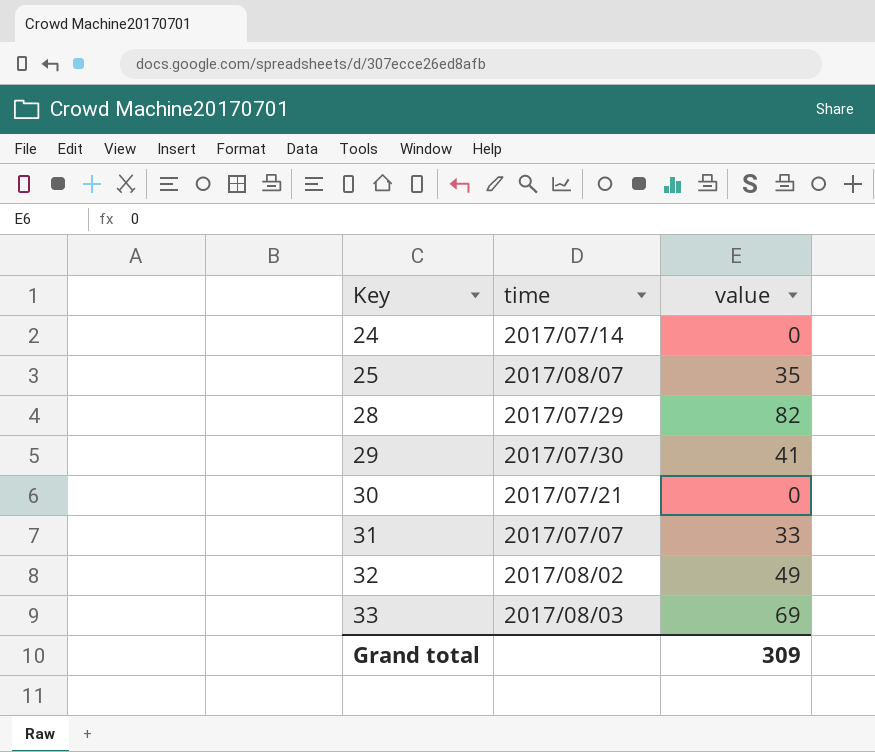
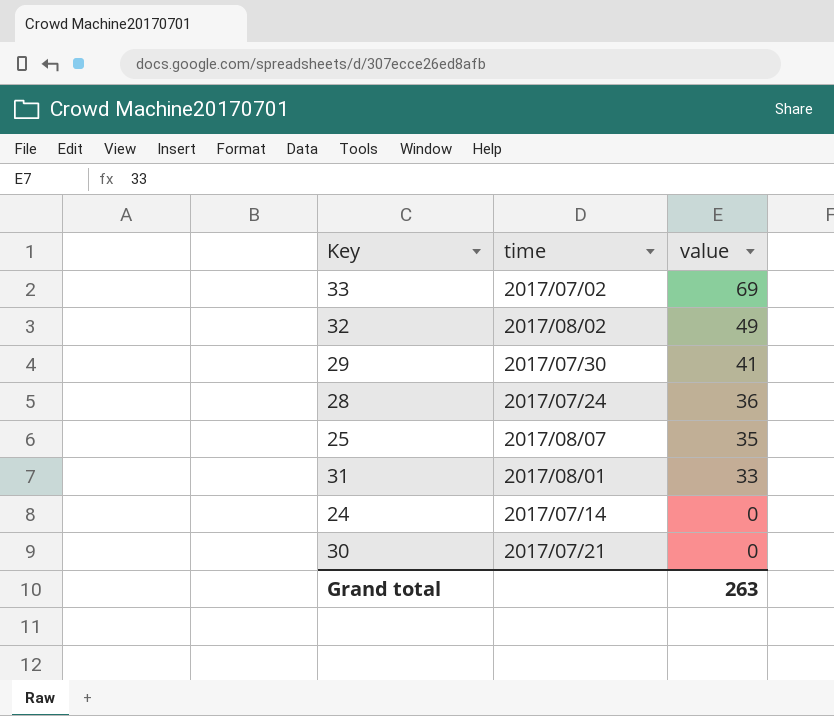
row order: Key ascending -> value descending
33 | time: 2017/08/03 -> 2017/07/02
28 | time: 2017/07/29 -> 2017/07/24
28 | value: 82 -> 36
31 | time: 2017/07/07 -> 2017/08/01
Grand total | value: 309 -> 263

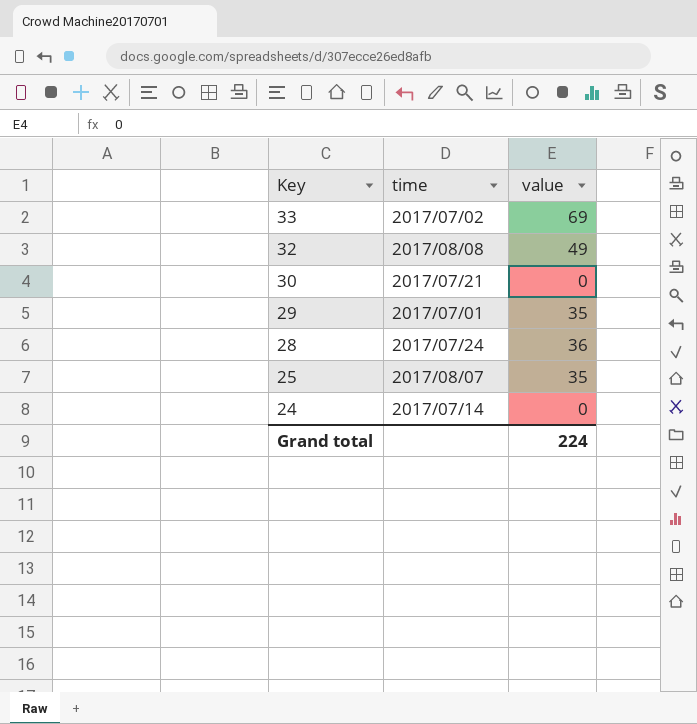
row order: value descending -> Key descending
row 31: 2017/08/01 | 33 -> none
32 | time: 2017/08/02 -> 2017/08/08
29 | time: 2017/07/30 -> 2017/07/01
29 | value: 41 -> 35
Grand total | value: 263 -> 224

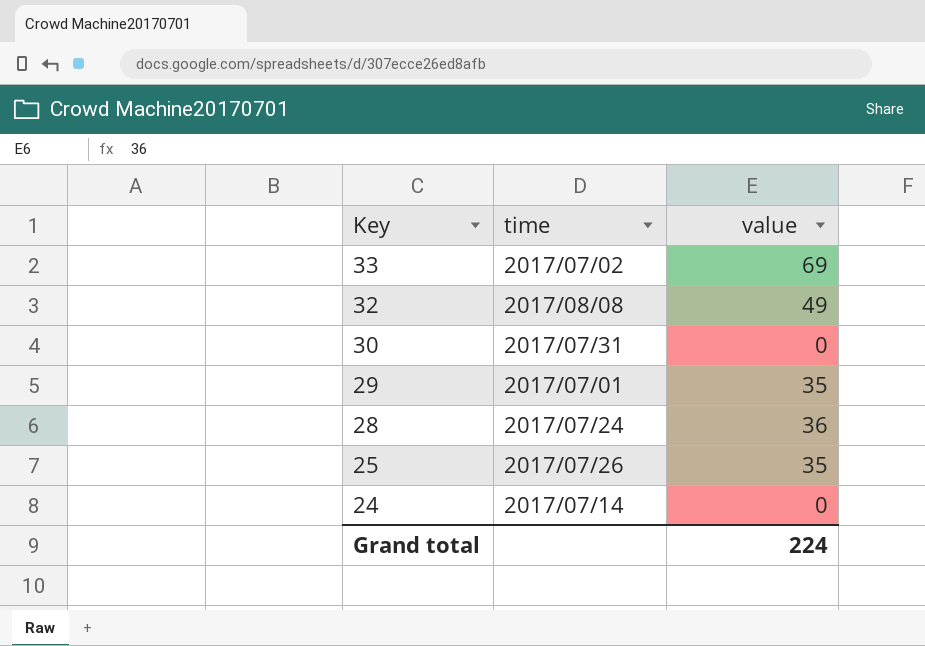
30 | time: 2017/07/21 -> 2017/07/31
25 | time: 2017/08/07 -> 2017/07/26

